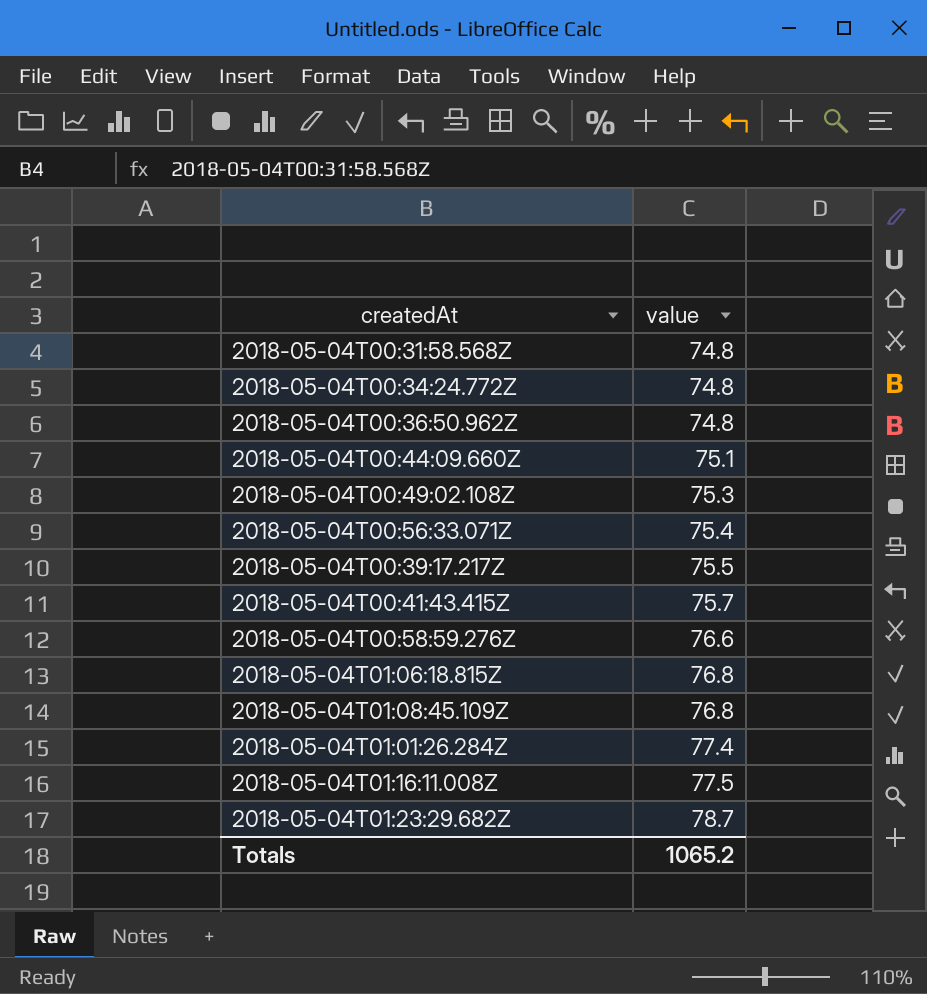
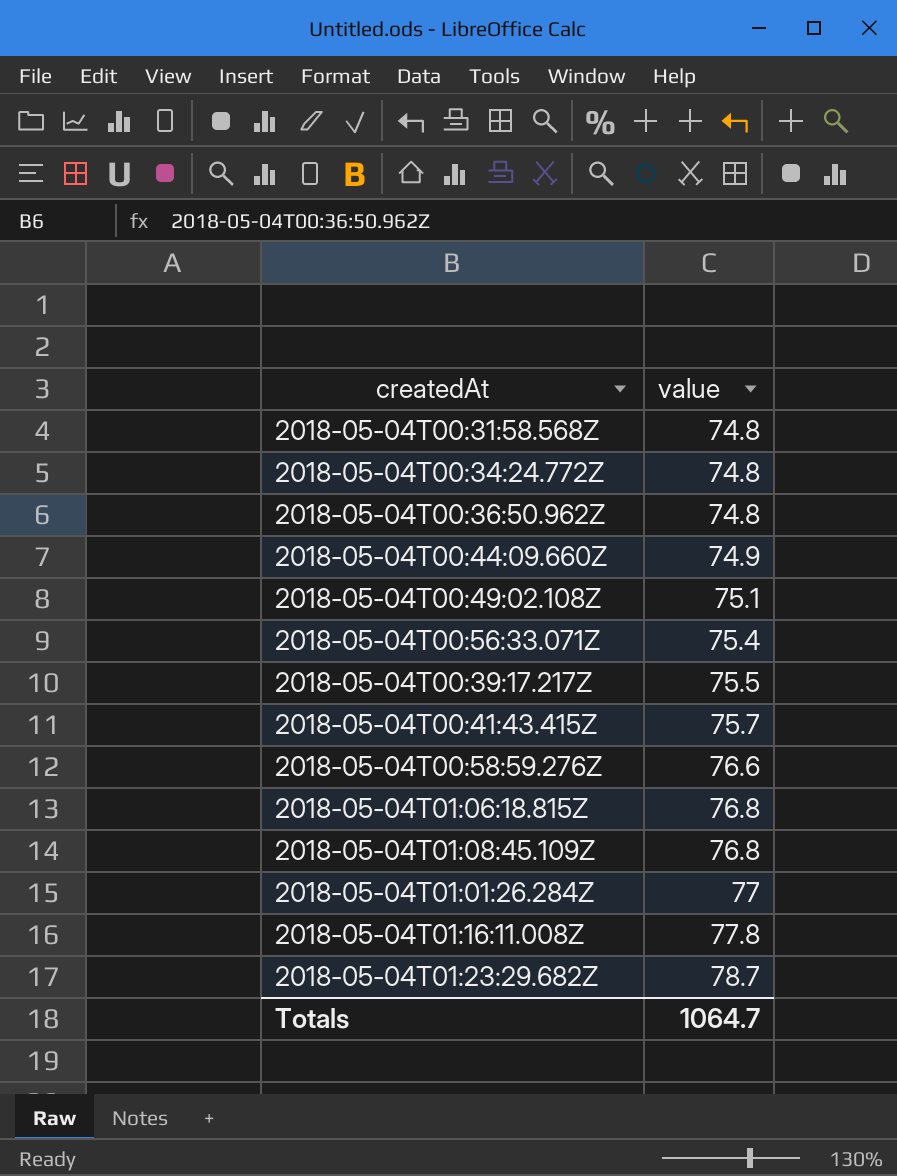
2018-05-04T00:44:09.660Z | value: 75.1 -> 74.9
2018-05-04T00:49:02.108Z | value: 75.3 -> 75.1
2018-05-04T01:01:26.284Z | value: 77.4 -> 77
2018-05-04T01:16:11.008Z | value: 77.5 -> 77.8
Totals | value: 1065.2 -> 1064.7

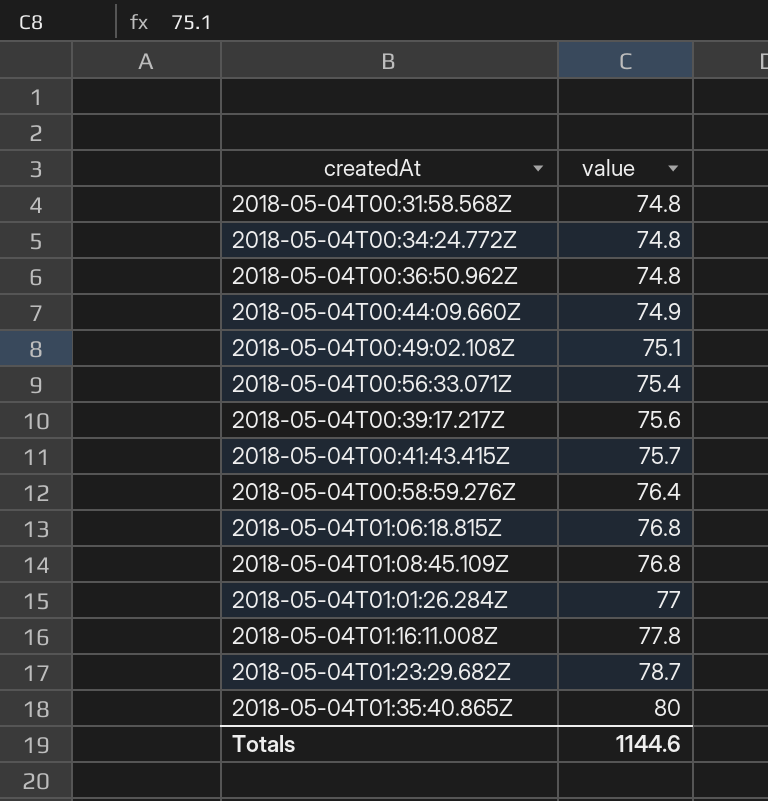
2018-05-04T00:39:17.217Z | value: 75.5 -> 75.6
2018-05-04T00:58:59.276Z | value: 76.6 -> 76.4
row 2018-05-04T01:35:40.865Z: none -> 80
Totals | value: 1064.7 -> 1144.6

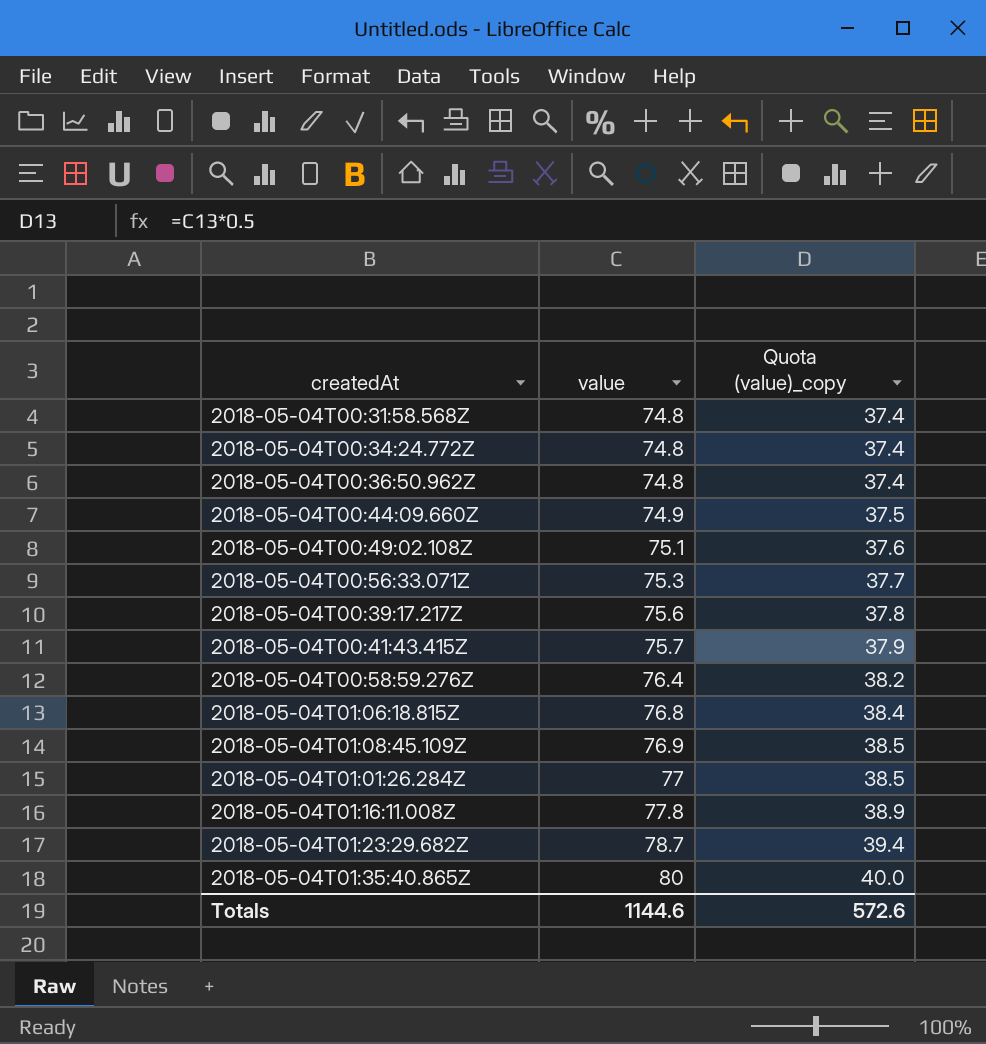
column Quota (value)_copy | formula: none -> [value] * 0.5
2018-05-04T00:56:33.071Z | value: 75.4 -> 75.3
2018-05-04T01:08:45.109Z | value: 76.8 -> 76.9

